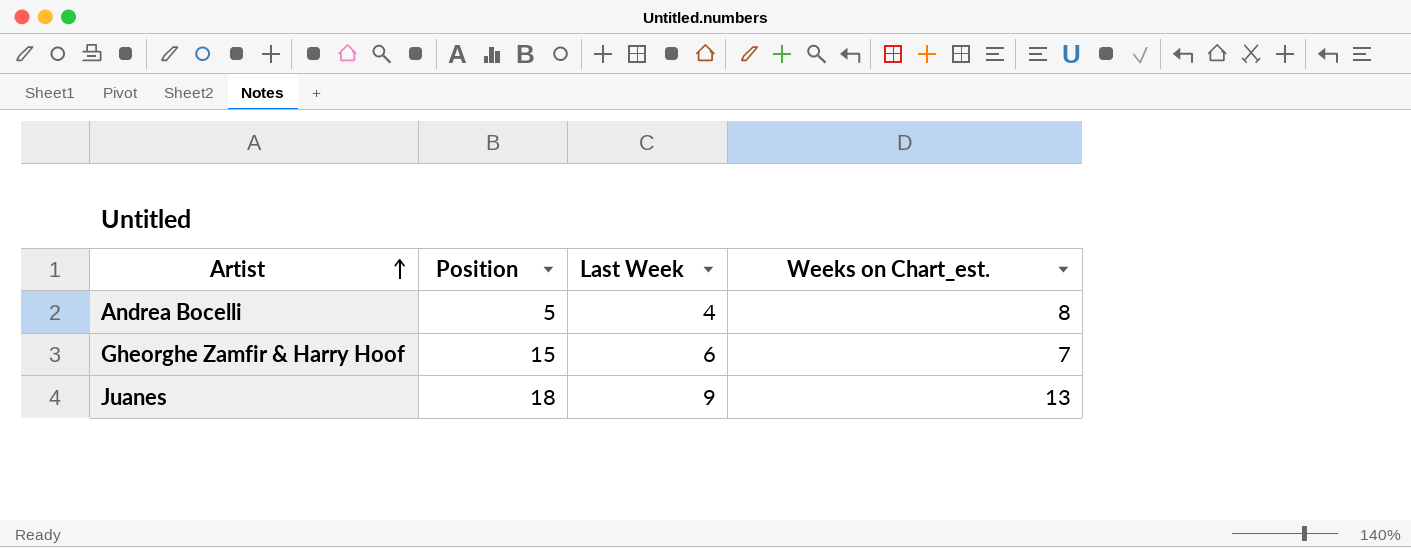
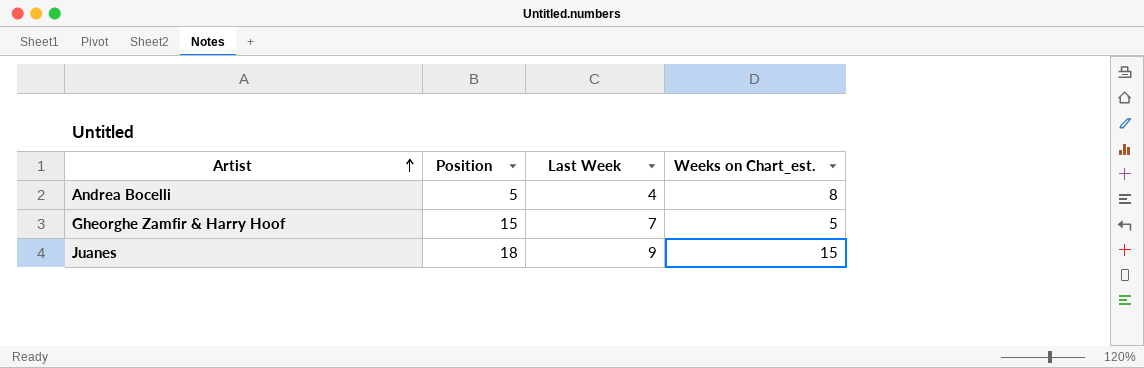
Gheorghe Zamfir & Harry Hoof | Last Week: 6 -> 7
Gheorghe Zamfir & Harry Hoof | Weeks on Chart_est.: 7 -> 5
Juanes | Weeks on Chart_est.: 13 -> 15

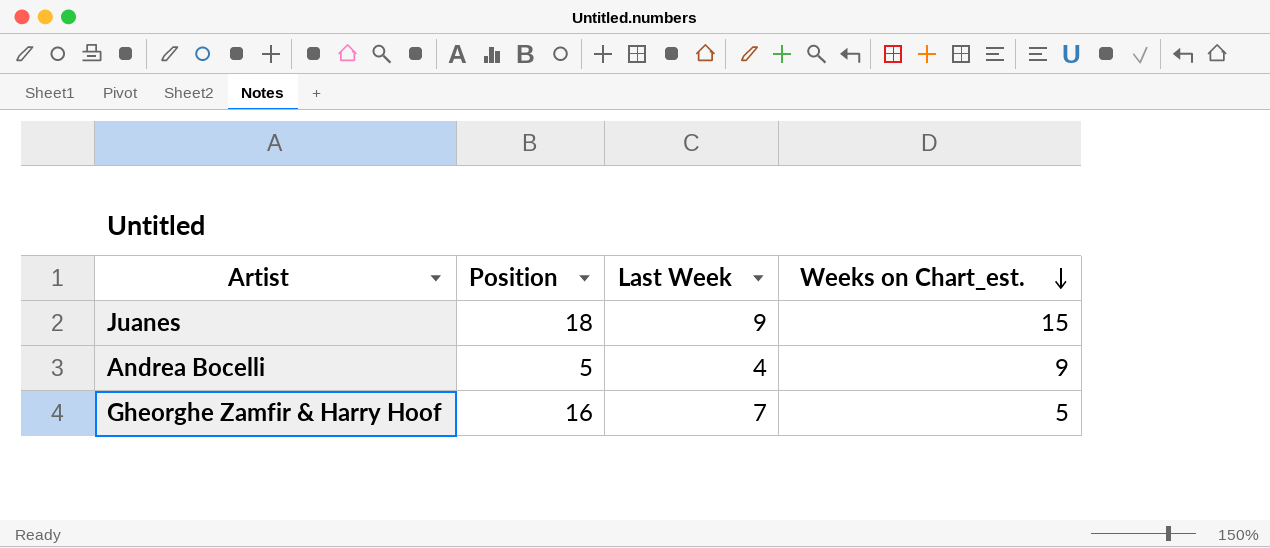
row order: Artist ascending -> Weeks on Chart_est. descending
Andrea Bocelli | Weeks on Chart_est.: 8 -> 9
Gheorghe Zamfir & Harry Hoof | Position: 15 -> 16

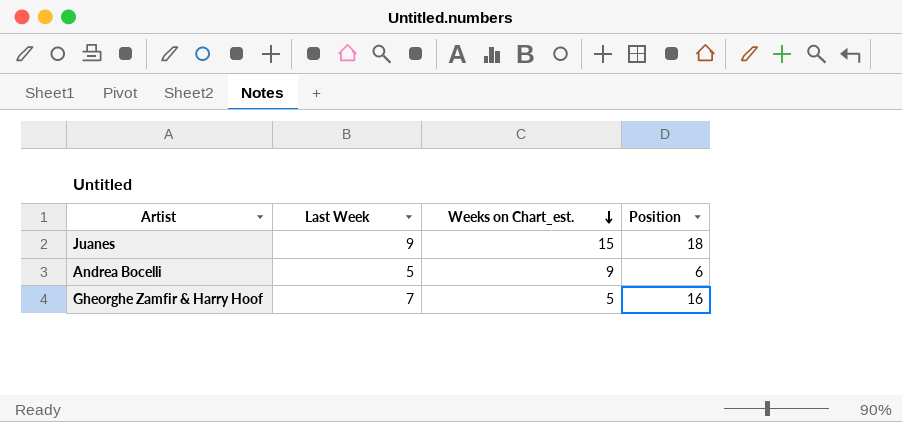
column Position | position: 2 -> 4
Andrea Bocelli | Last Week: 4 -> 5
Andrea Bocelli | Position: 5 -> 6

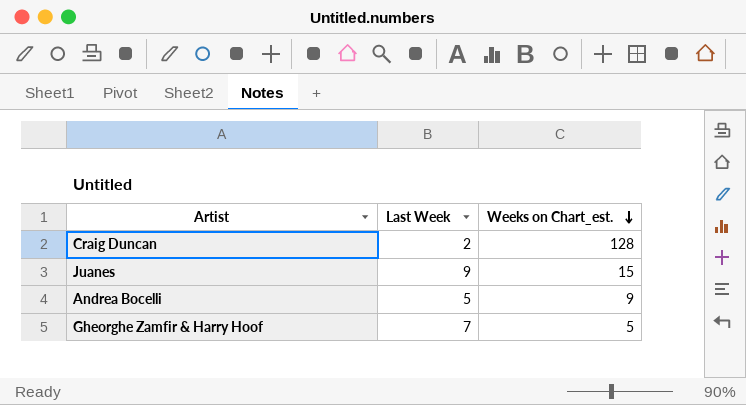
column Position | position: 4 -> none
row Craig Duncan: none -> 2 | 128

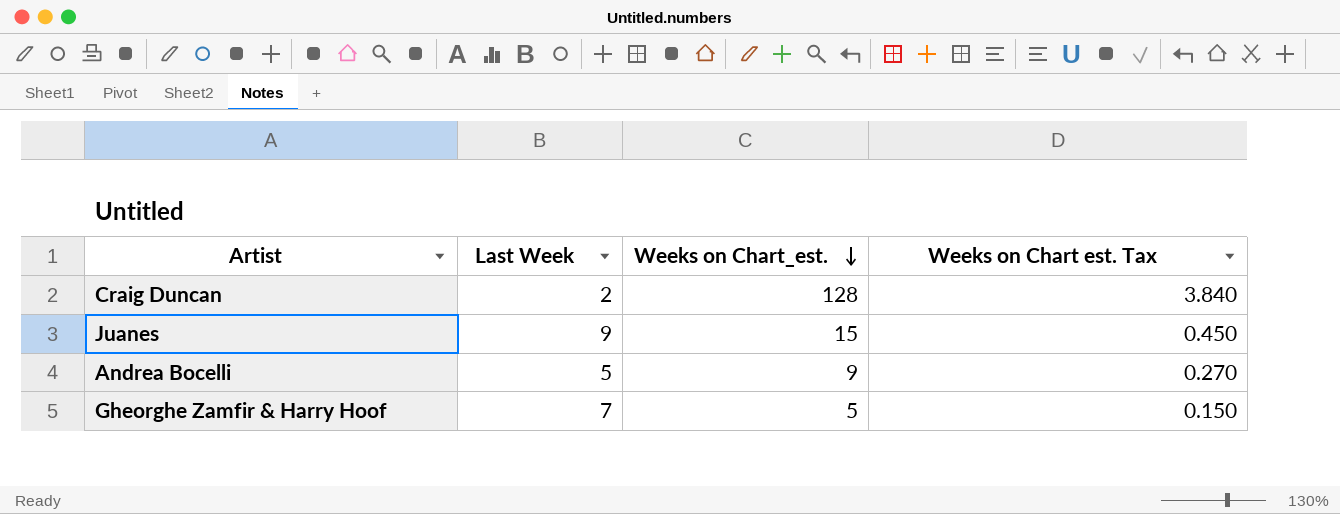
column Weeks on Chart est. Tax | formula: none -> [Weeks on Chart_est.] * 0.03

